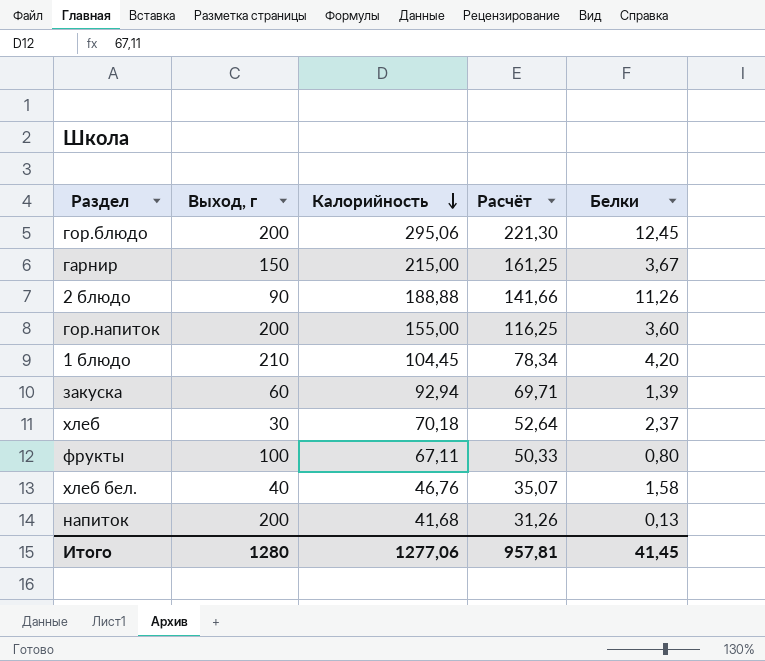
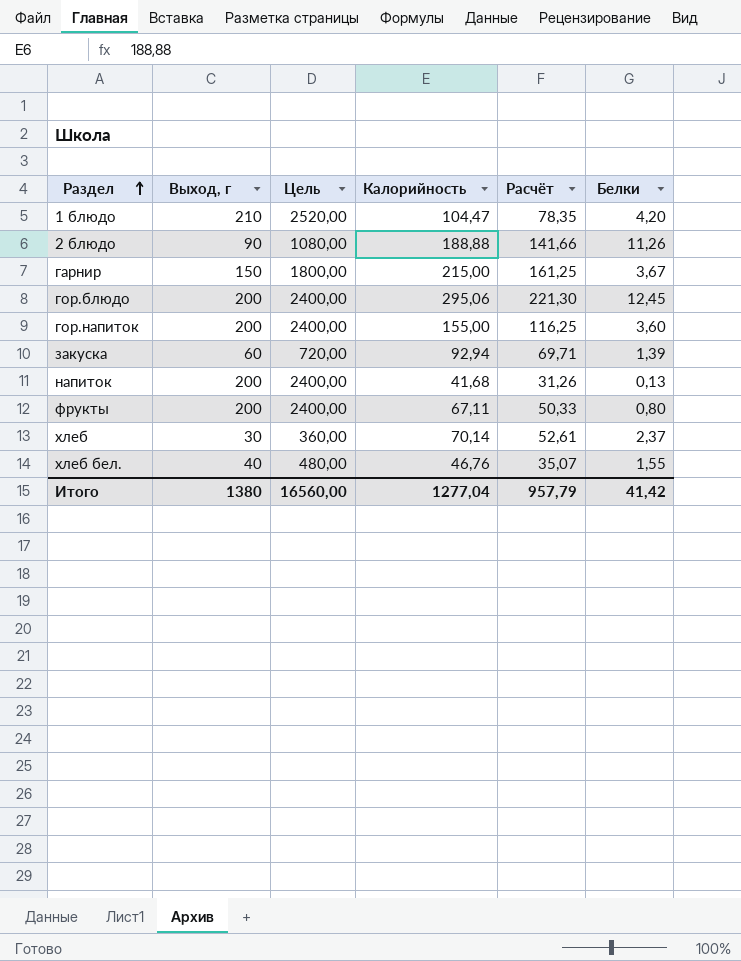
row order: Калорийность descending -> Раздел ascending
column Цель | formula: none -> [Выход, г] * 12
1 блюдо | Калорийность: 104,45 -> 104,47
1 блюдо | Расчёт: 78,34 -> 78,35
фрукты | Выход, г: 100 -> 200
хлеб | Калорийность: 70,18 -> 70,14
хлеб | Расчёт: 52,64 -> 52,61
хлеб бел. | Белки: 1,58 -> 1,55
Итого | Выход, г: 1280 -> 1380
Итого | Калорийность: 1277,06 -> 1277,04
Итого | Расчёт: 957,81 -> 957,79
Итого | Белки: 41,45 -> 41,42

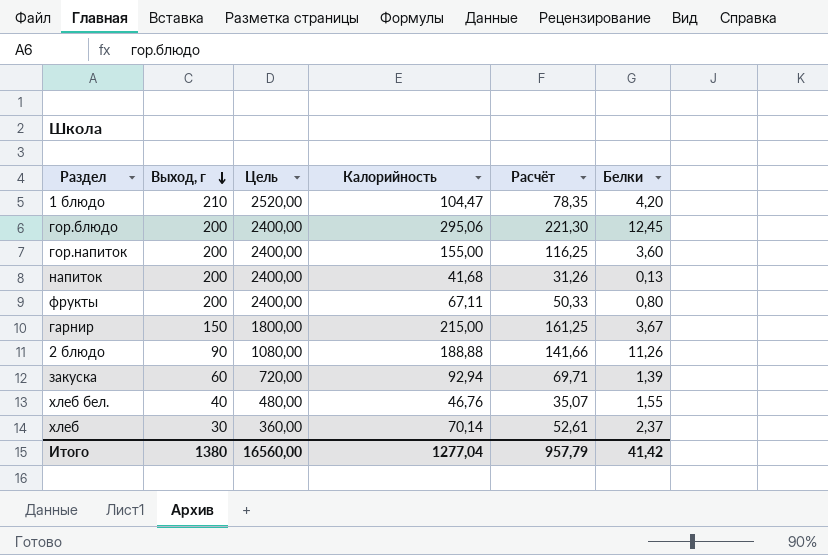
row order: Раздел ascending -> Выход, г descending

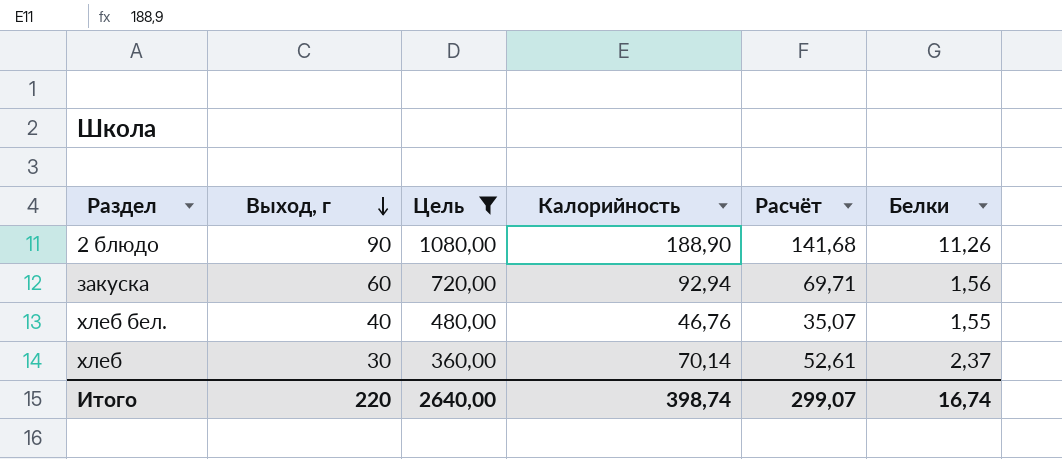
filter: none -> Цель <= 1080,00
2 блюдо | Калорийность: 188,88 -> 188,90
2 блюдо | Расчёт: 141,66 -> 141,68
закуска | Белки: 1,39 -> 1,56
Итого | Выход, г: 1380 -> 220
Итого | Цель: 16560,00 -> 2640,00
Итого | Калорийность: 1277,04 -> 398,74
Итого | Расчёт: 957,79 -> 299,07
Итого | Белки: 41,42 -> 16,74

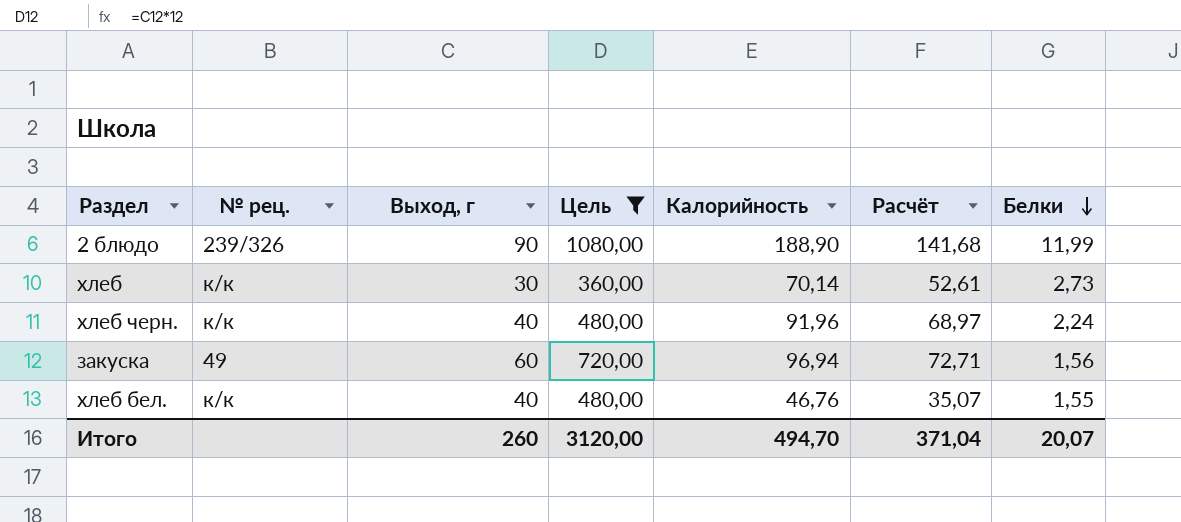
row order: Выход, г descending -> Белки descending
column № рец. | position: none -> 2
2 блюдо | Белки: 11,26 -> 11,99
хлеб | Белки: 2,37 -> 2,73
row хлеб черн.: none -> к/к | 40 | 480,00 | 91,96 | 68,97 | 2,24
закуска | Калорийность: 92,94 -> 96,94
закуска | Расчёт: 69,71 -> 72,71
Итого | Выход, г: 220 -> 260
Итого | Цель: 2640,00 -> 3120,00
Итого | Калорийность: 398,74 -> 494,70
Итого | Расчёт: 299,07 -> 371,04
Итого | Белки: 16,74 -> 20,07

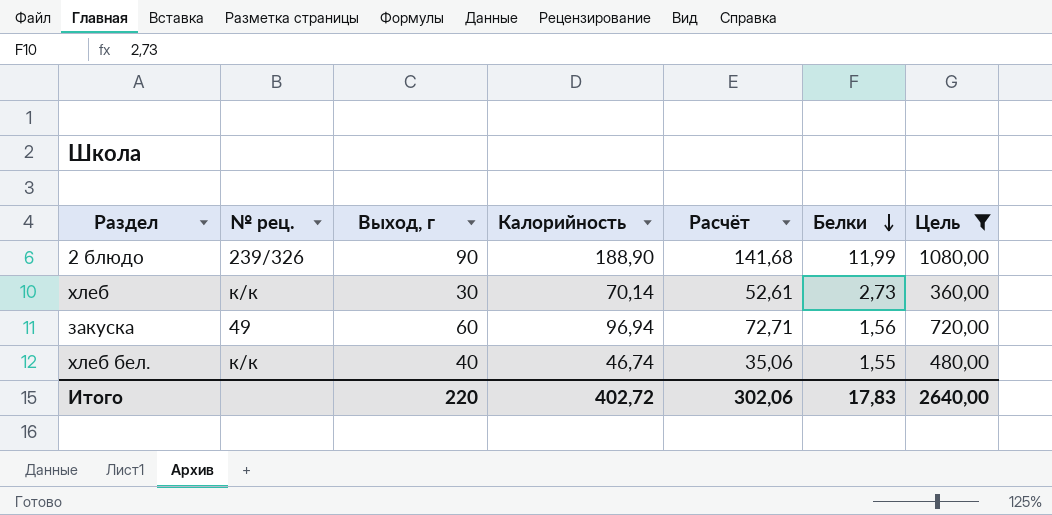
column Цель | position: 4 -> 7
row хлеб черн.: к/к | 40 | 480,00 | 91,96 | 68,97 | 2,24 -> none
хлеб бел. | Калорийность: 46,76 -> 46,74
хлеб бел. | Расчёт: 35,07 -> 35,06
Итого | Выход, г: 260 -> 220
Итого | Калорийность: 494,70 -> 402,72
Итого | Расчёт: 371,04 -> 302,06
Итого | Белки: 20,07 -> 17,83
Итого | Цель: 3120,00 -> 2640,00

